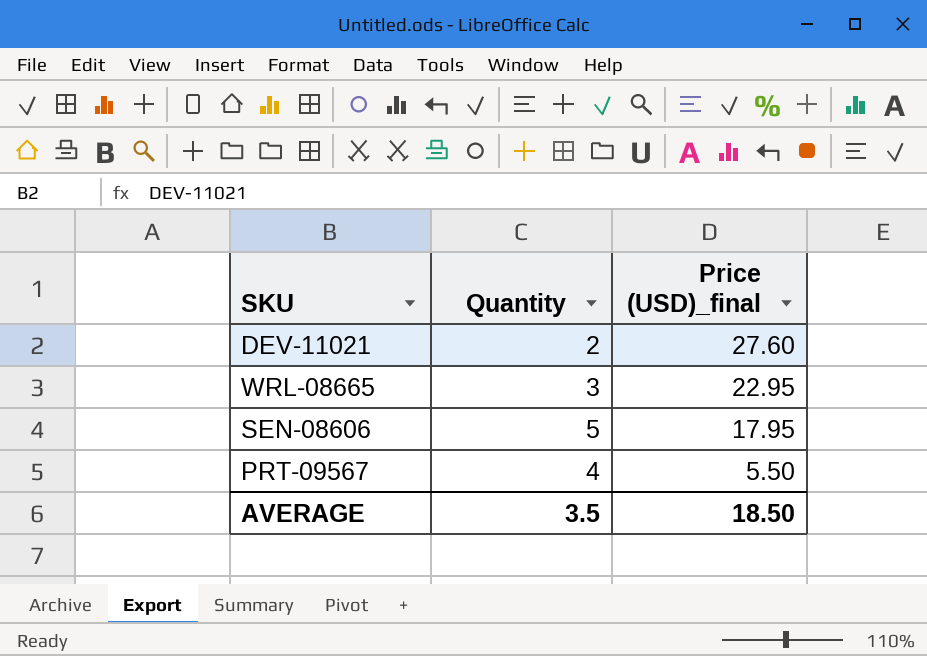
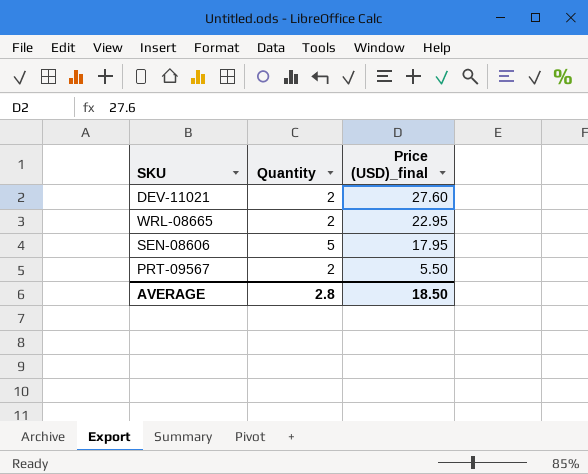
WRL-08665 | Quantity: 3 -> 2
PRT-09567 | Quantity: 4 -> 2
AVERAGE | Quantity: 3.5 -> 2.8

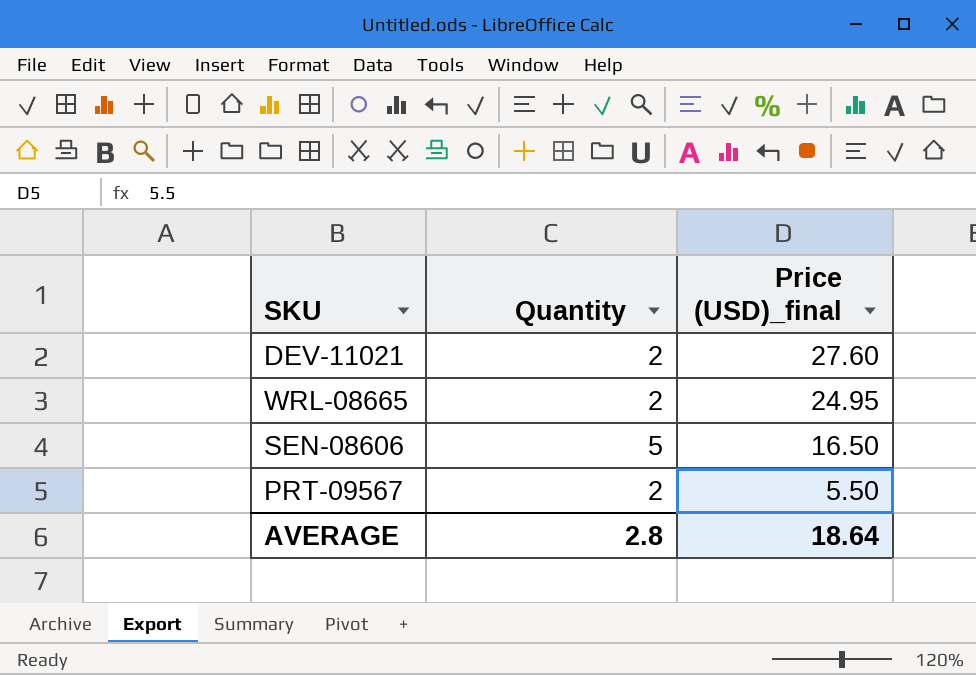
WRL-08665 | Price (USD)_final: 22.95 -> 24.95
SEN-08606 | Price (USD)_final: 17.95 -> 16.50
AVERAGE | Price (USD)_final: 18.50 -> 18.64

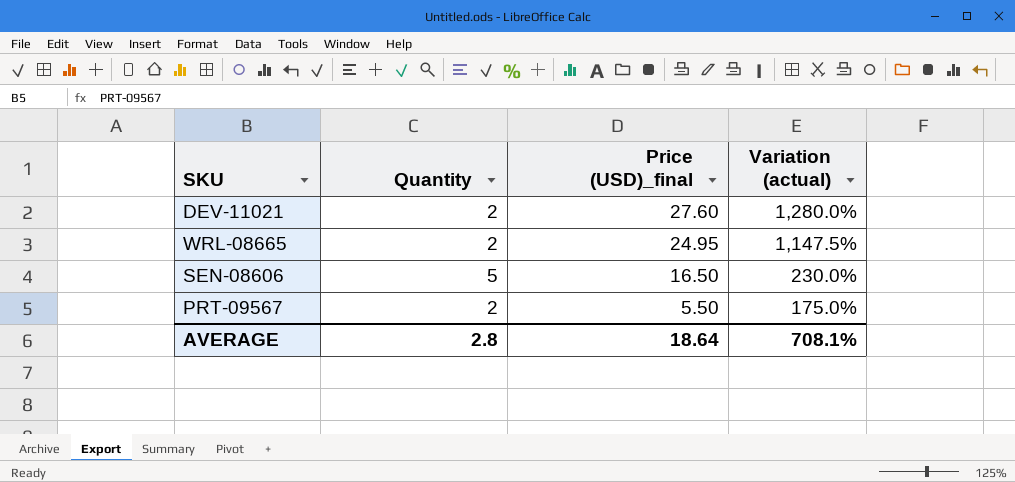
column Variation (actual) | formula: none -> ([Price (USD)_final] - [Quantity]) / [Quantity]

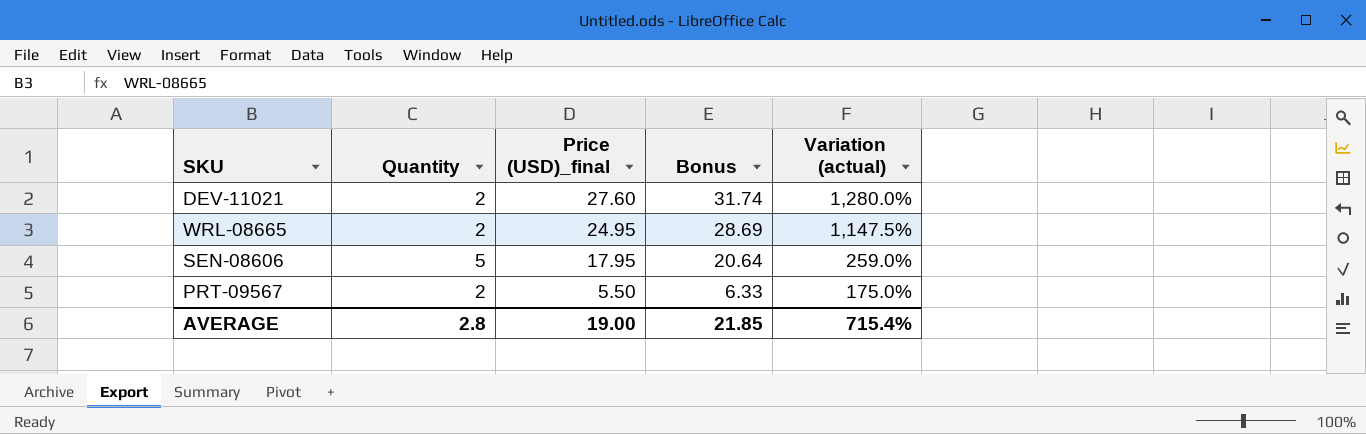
column Bonus | formula: none -> [Price (USD)_final] * 1.15
SEN-08606 | Price (USD)_final: 16.50 -> 17.95
SEN-08606 | Variation (actual): 230.0% -> 259.0%
AVERAGE | Price (USD)_final: 18.64 -> 19.00
AVERAGE | Variation (actual): 708.1% -> 715.4%

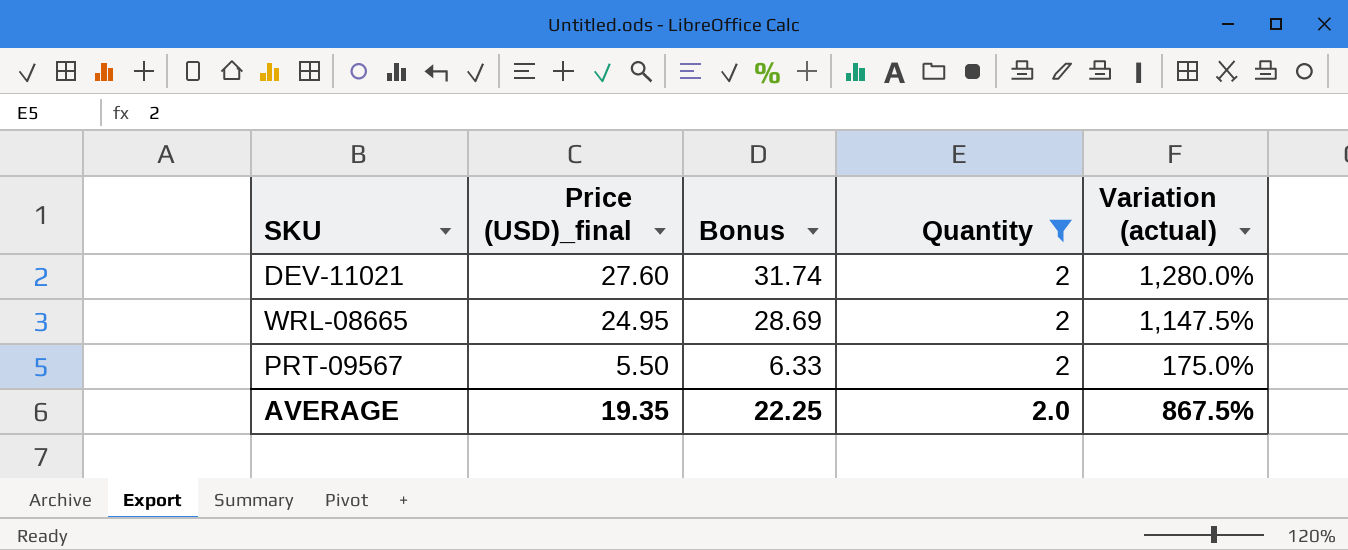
filter: none -> Quantity = 2
column Quantity | position: 2 -> 4
AVERAGE | Price (USD)_final: 19.00 -> 19.35
AVERAGE | Bonus: 21.85 -> 22.25
AVERAGE | Quantity: 2.8 -> 2.0
AVERAGE | Variation (actual): 715.4% -> 867.5%

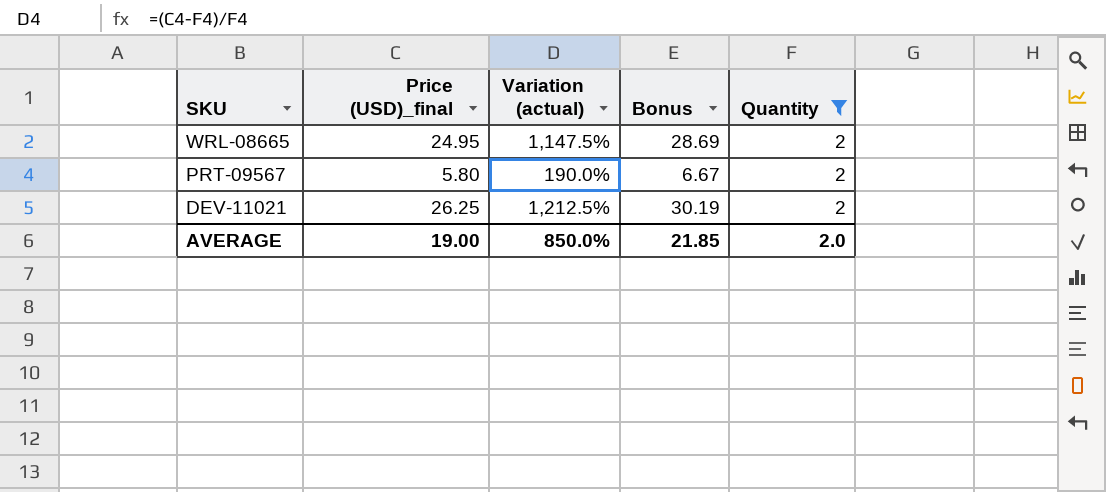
row order: Price (USD)_final descending -> SKU descending
column Variation (actual) | position: 5 -> 3
PRT-09567 | Price (USD)_final: 5.50 -> 5.80
PRT-09567 | Variation (actual): 175.0% -> 190.0%
PRT-09567 | Bonus: 6.33 -> 6.67
DEV-11021 | Price (USD)_final: 27.60 -> 26.25
DEV-11021 | Variation (actual): 1,280.0% -> 1,212.5%
DEV-11021 | Bonus: 31.74 -> 30.19
AVERAGE | Price (USD)_final: 19.35 -> 19.00
AVERAGE | Variation (actual): 867.5% -> 850.0%
AVERAGE | Bonus: 22.25 -> 21.85

